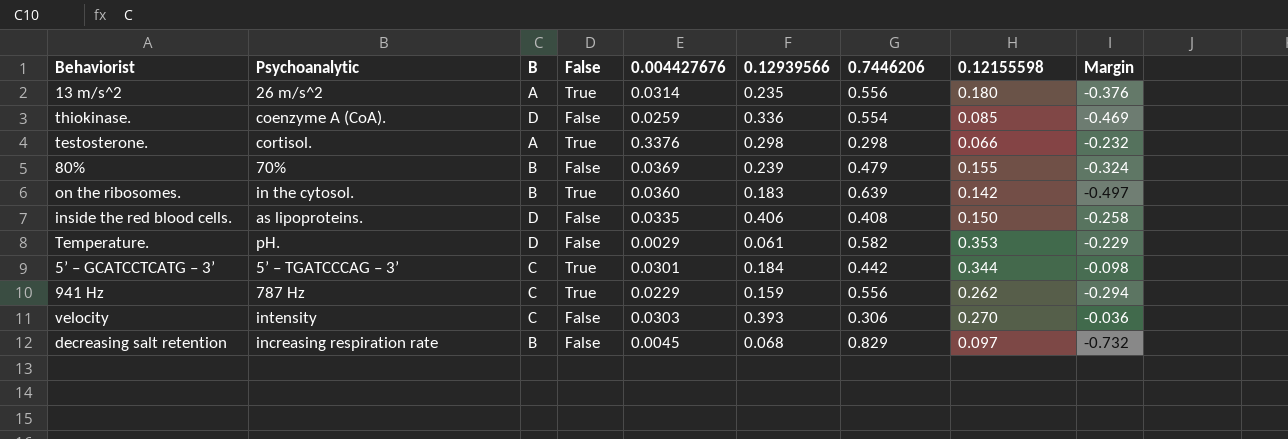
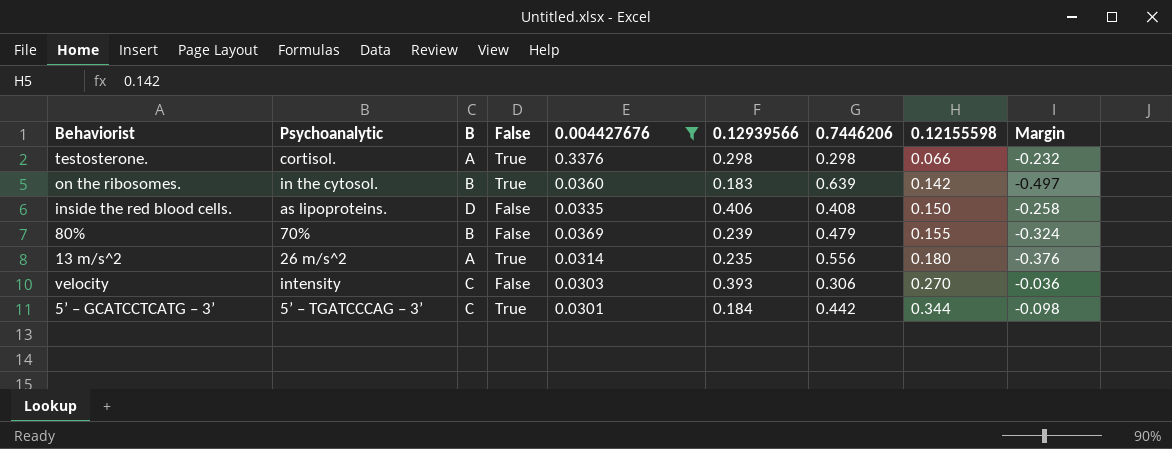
filter: none -> 0.004427676 >= 0.0301
row order: none -> 0.12155598 ascending

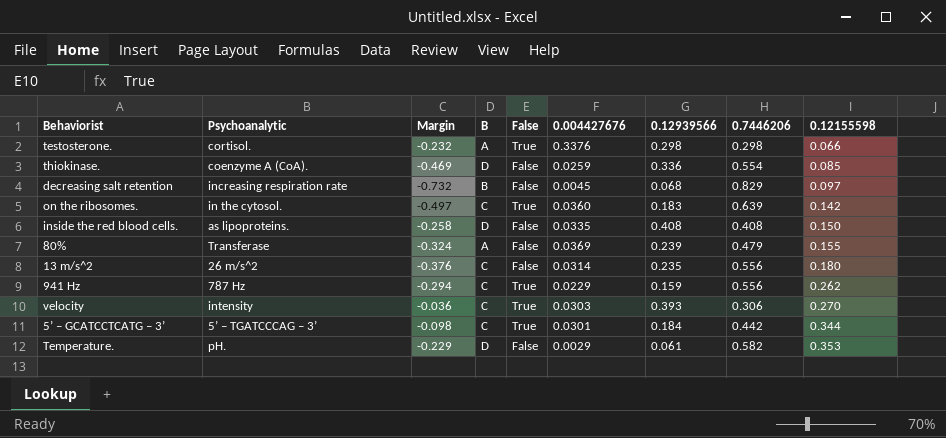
filter: 0.004427676 >= 0.0301 -> none
column Margin | position: 9 -> 3
on the ribosomes. | B: B -> C
inside the red blood cells. | 0.12939566: 0.406 -> 0.408
80% | Psychoanalytic: 70% -> Transferase
80% | B: B -> A
13 m/s^2 | B: A -> C
13 m/s^2 | False: True -> False
velocity | False: False -> True

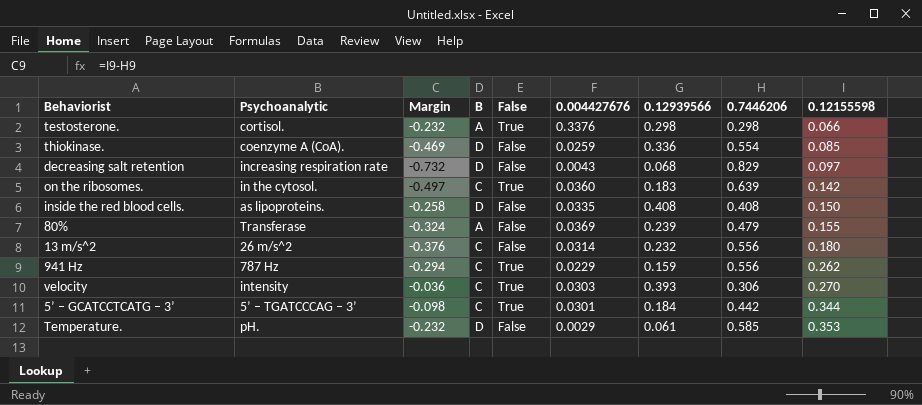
decreasing salt retention | B: B -> D
decreasing salt retention | 0.004427676: 0.0045 -> 0.0043
13 m/s^2 | 0.12939566: 0.235 -> 0.232
Temperature. | Margin: -0.229 -> -0.232
Temperature. | 0.7446206: 0.582 -> 0.585

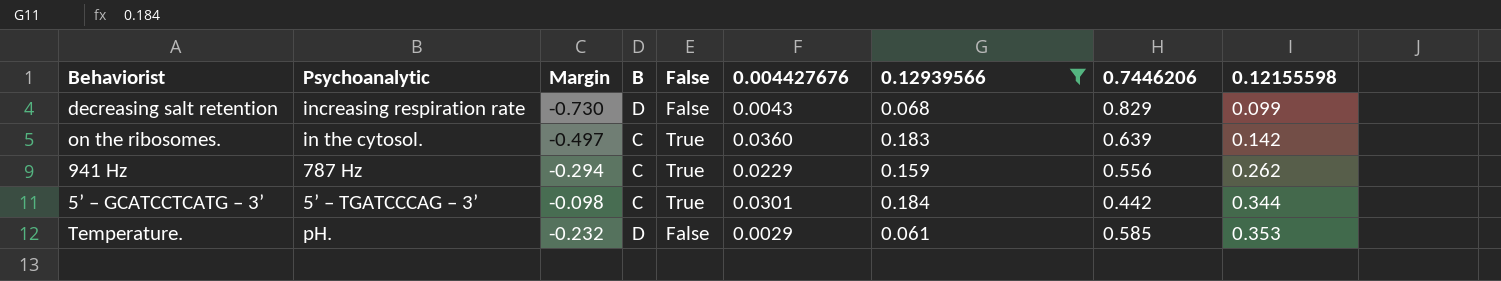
filter: none -> 0.12939566 <= 0.184
decreasing salt retention | Margin: -0.732 -> -0.730
decreasing salt retention | 0.12155598: 0.097 -> 0.099

